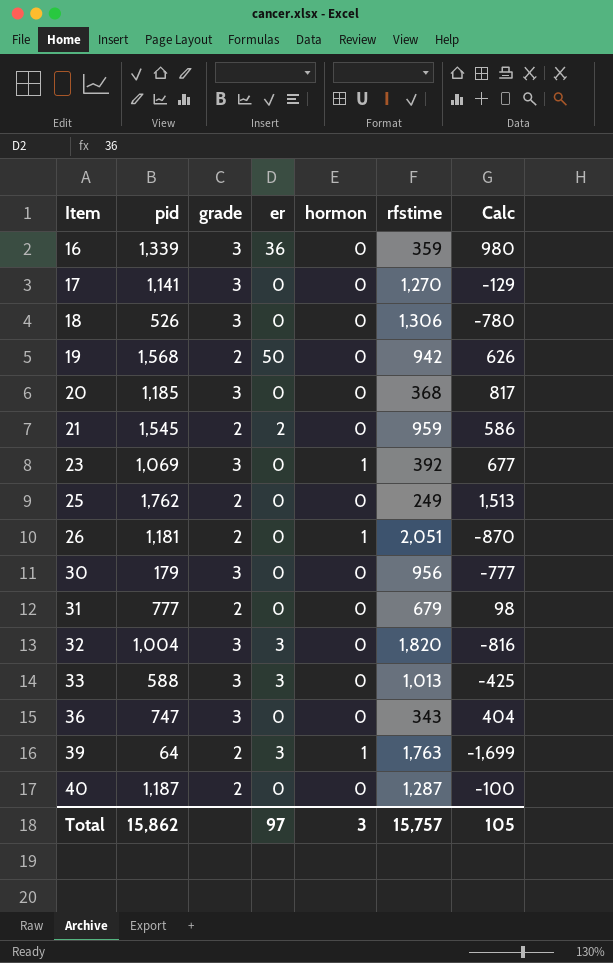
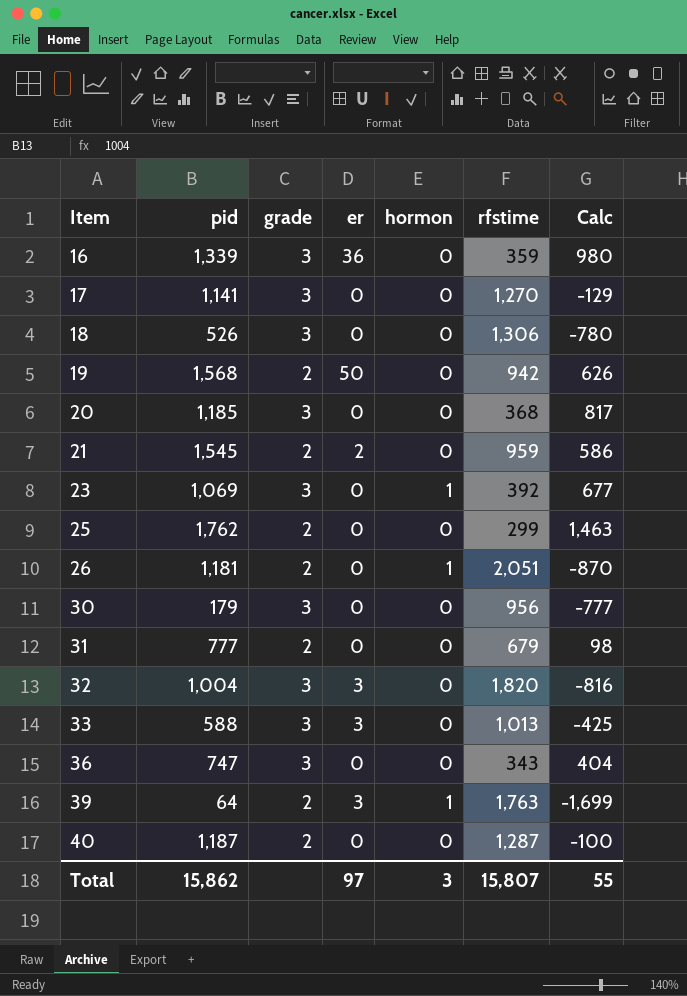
25 | rfstime: 249 -> 299
25 | Calc: 1,513 -> 1,463
Total | rfstime: 15,757 -> 15,807
Total | Calc: 105 -> 55

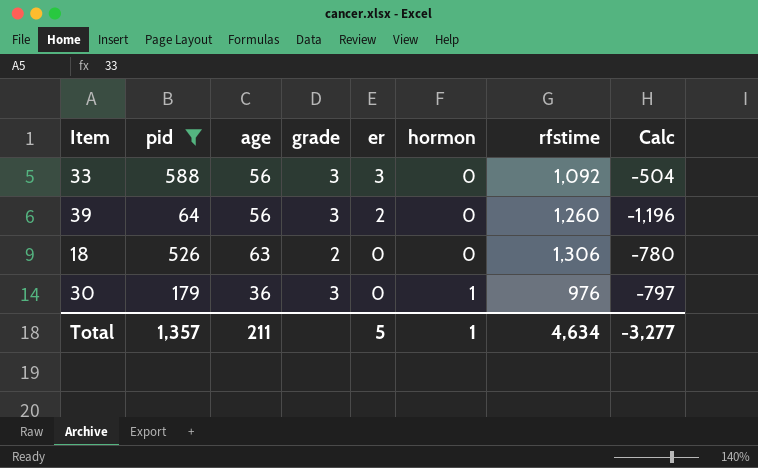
filter: none -> pid <= 588
row order: Item ascending -> er descending
column age | position: none -> 3
33 | rfstime: 1,013 -> 1,092
33 | Calc: -425 -> -504
39 | grade: 2 -> 3
39 | er: 3 -> 2
39 | hormon: 1 -> 0
39 | rfstime: 1,763 -> 1,260
39 | Calc: -1,699 -> -1,196
18 | grade: 3 -> 2
30 | hormon: 0 -> 1
30 | rfstime: 956 -> 976
30 | Calc: -777 -> -797
Total | pid: 15,862 -> 1,357
Total | er: 97 -> 5
Total | hormon: 3 -> 1
Total | rfstime: 15,807 -> 4,634
Total | Calc: 55 -> -3,277

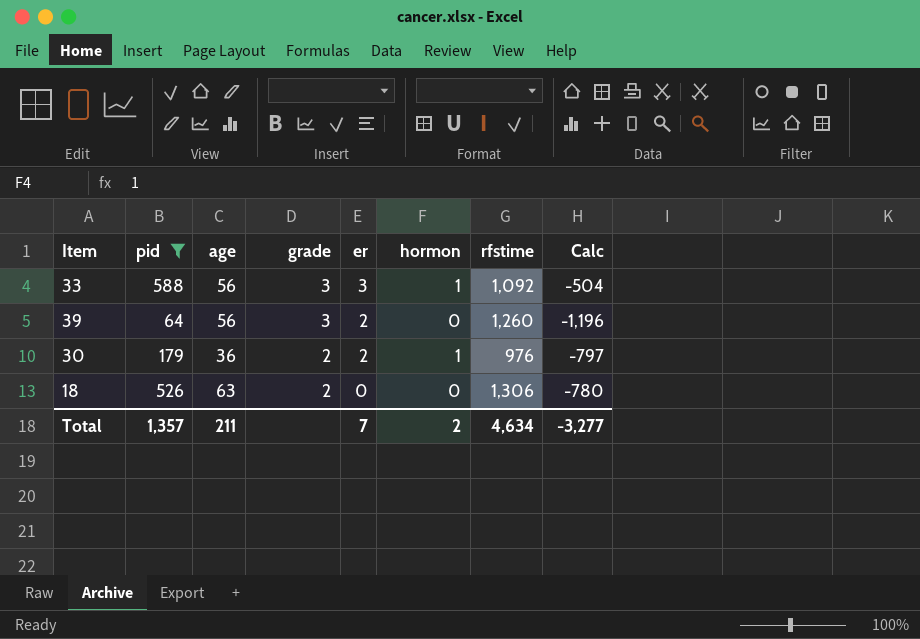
row order: er descending -> grade descending
33 | hormon: 0 -> 1
30 | grade: 3 -> 2
30 | er: 0 -> 2
Total | er: 5 -> 7
Total | hormon: 1 -> 2

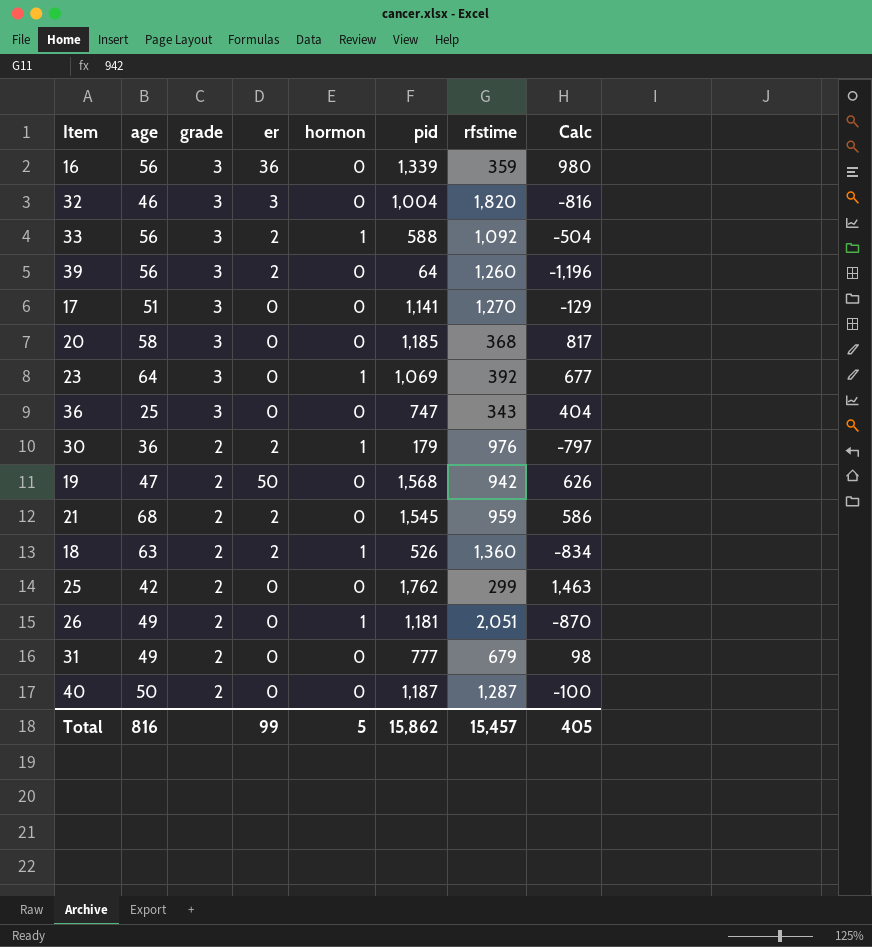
filter: pid <= 588 -> none
column pid | position: 2 -> 6
33 | er: 3 -> 2
18 | er: 0 -> 2
18 | hormon: 0 -> 1
18 | rfstime: 1,306 -> 1,360
18 | Calc: -780 -> -834
Total | age: 211 -> 816
Total | er: 7 -> 99
Total | hormon: 2 -> 5
Total | pid: 1,357 -> 15,862
Total | rfstime: 4,634 -> 15,457
Total | Calc: -3,277 -> 405

